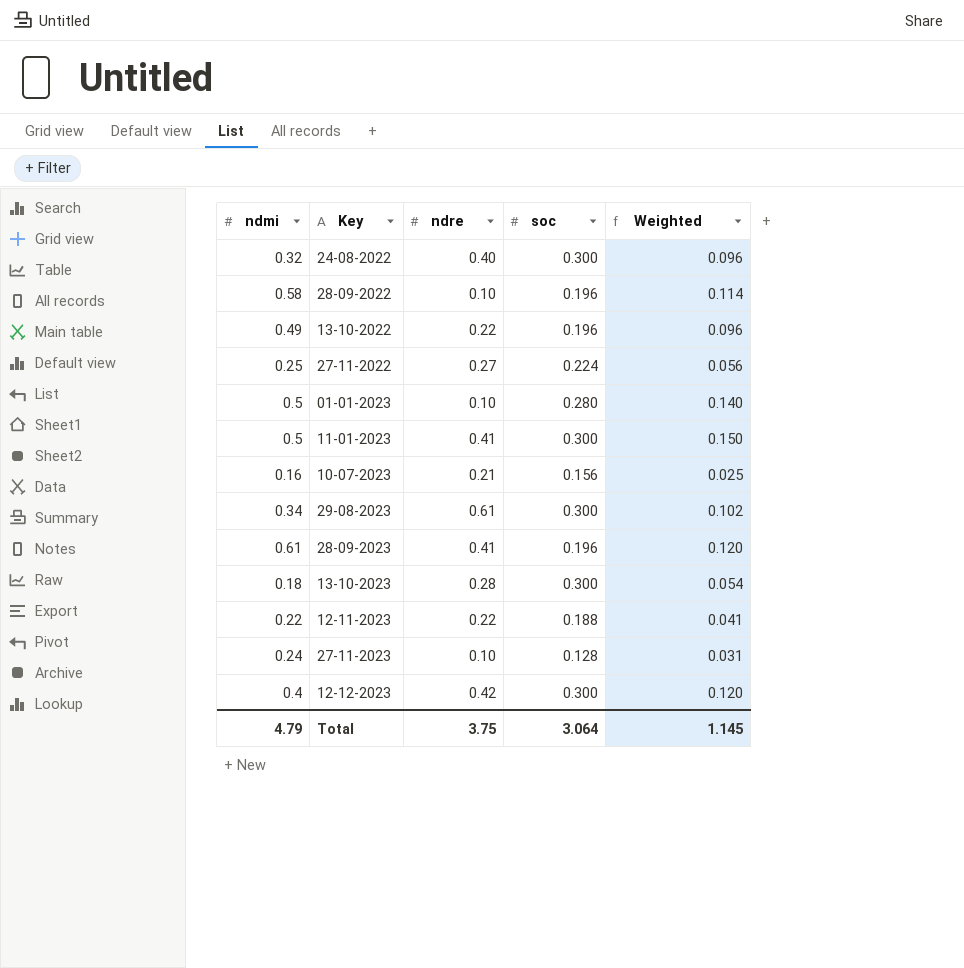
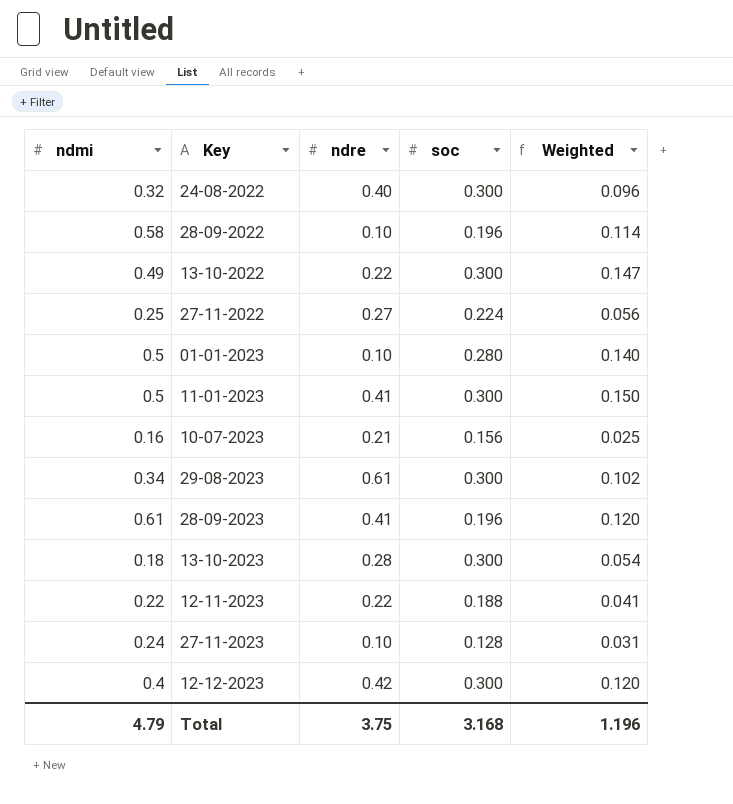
13-10-2022 | soc: 0.196 -> 0.300
13-10-2022 | Weighted: 0.096 -> 0.147
Total | soc: 3.064 -> 3.168
Total | Weighted: 1.145 -> 1.196

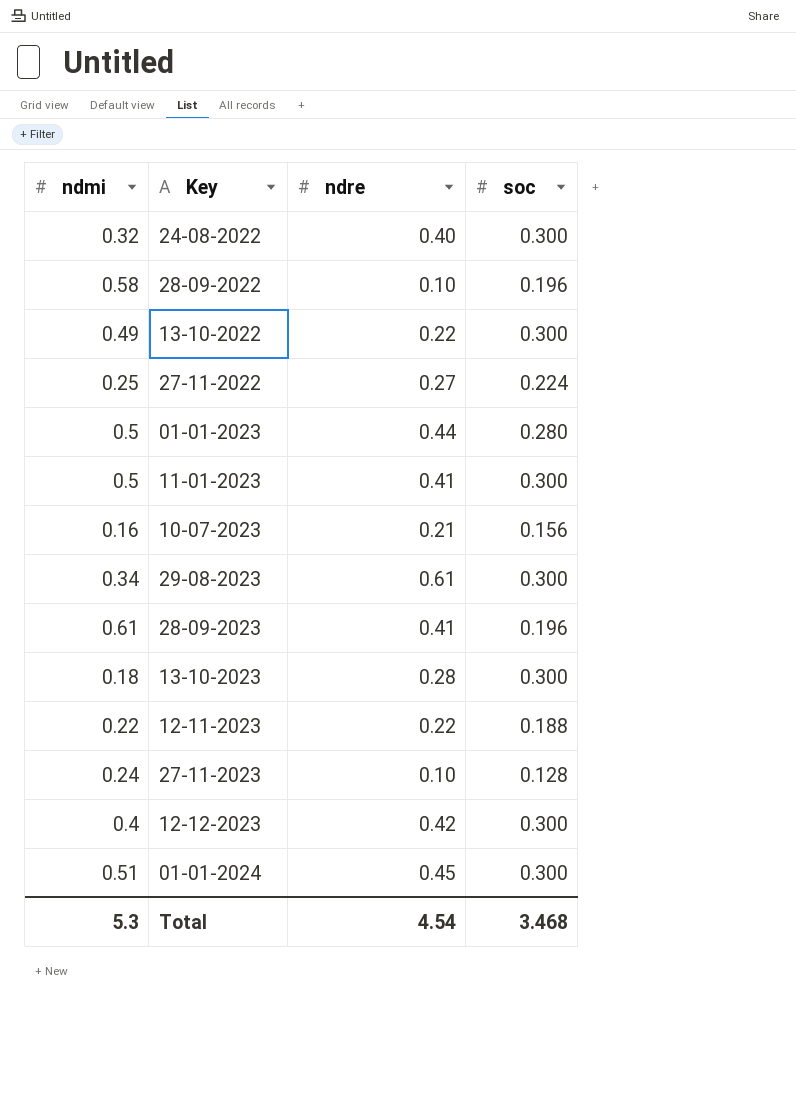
column Weighted | formula: [ndmi] * [soc] -> none
01-01-2023 | ndre: 0.10 -> 0.44
row 01-01-2024: none -> 0.51 | 0.45 | 0.300
Total | ndmi: 4.79 -> 5.3
Total | ndre: 3.75 -> 4.54
Total | soc: 3.168 -> 3.468

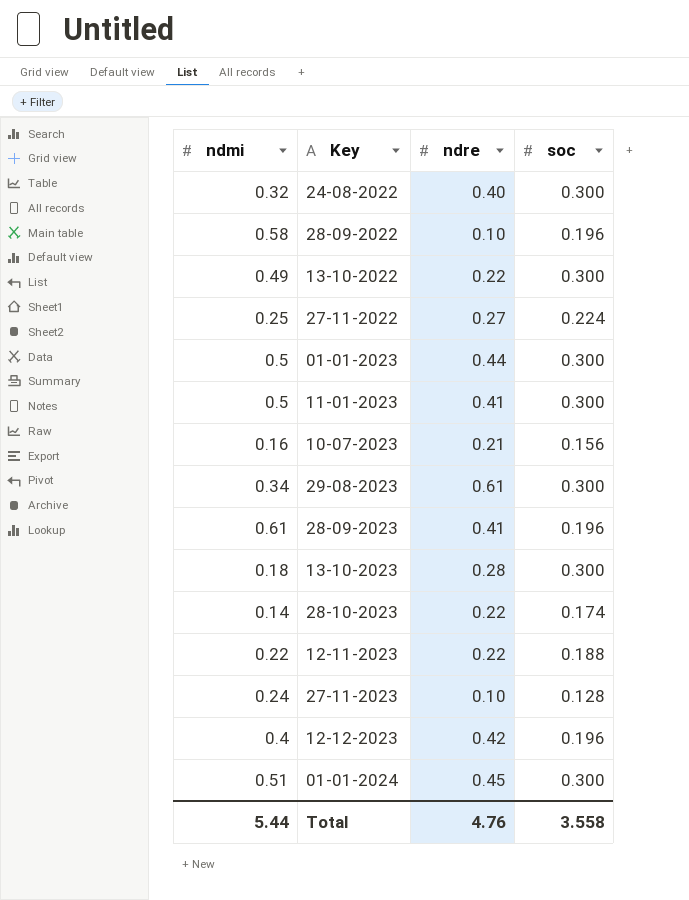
01-01-2023 | soc: 0.280 -> 0.300
row 28-10-2023: none -> 0.14 | 0.22 | 0.174
12-12-2023 | soc: 0.300 -> 0.196
Total | ndmi: 5.3 -> 5.44
Total | ndre: 4.54 -> 4.76
Total | soc: 3.468 -> 3.558

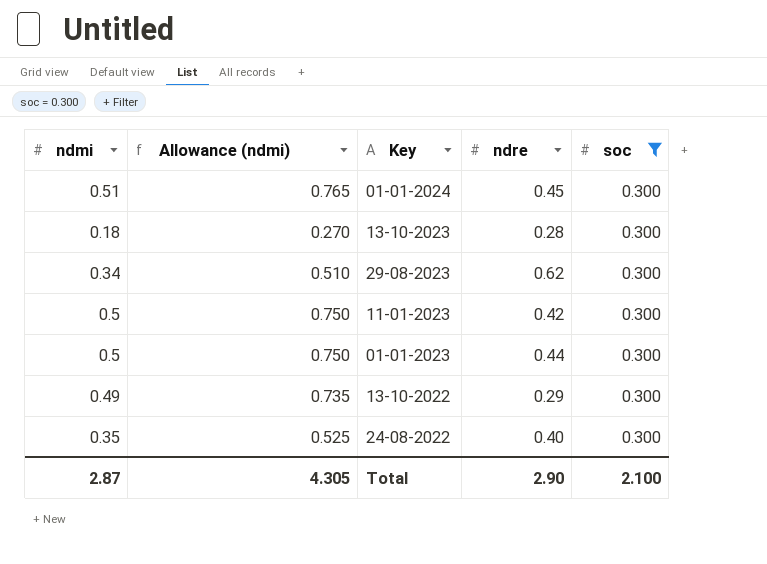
filter: none -> soc = 0.300
row order: Key ascending -> Key descending
column Allowance (ndmi) | formula: none -> [ndmi] * 1.5
29-08-2023 | ndre: 0.61 -> 0.62
11-01-2023 | ndre: 0.41 -> 0.42
13-10-2022 | ndre: 0.22 -> 0.29
24-08-2022 | ndmi: 0.32 -> 0.35
Total | ndmi: 5.44 -> 2.87
Total | ndre: 4.76 -> 2.90
Total | soc: 3.558 -> 2.100

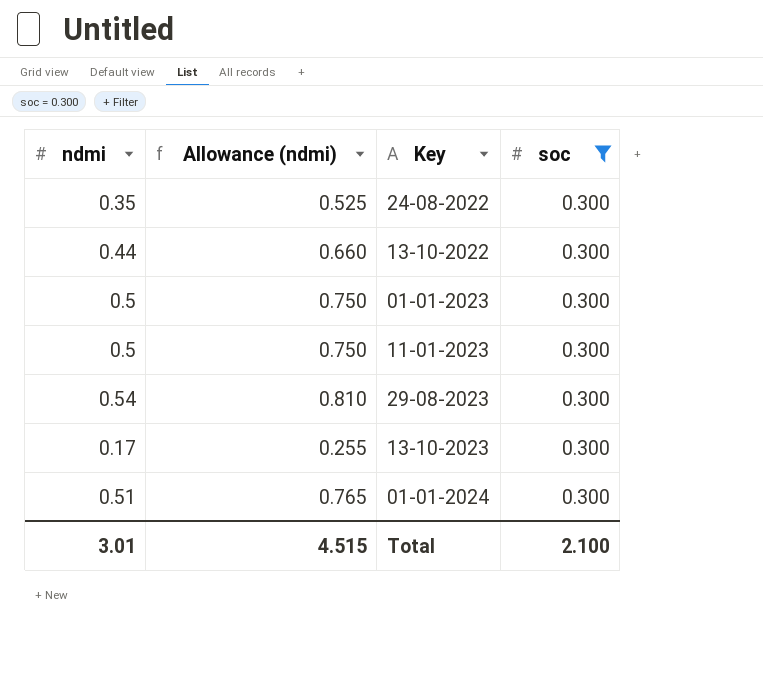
row order: Key descending -> Key ascending
column ndre | position: 4 -> none
13-10-2022 | ndmi: 0.49 -> 0.44
13-10-2022 | Allowance (ndmi): 0.735 -> 0.660
29-08-2023 | ndmi: 0.34 -> 0.54
29-08-2023 | Allowance (ndmi): 0.510 -> 0.810
13-10-2023 | ndmi: 0.18 -> 0.17
13-10-2023 | Allowance (ndmi): 0.270 -> 0.255
Total | ndmi: 2.87 -> 3.01
Total | Allowance (ndmi): 4.305 -> 4.515

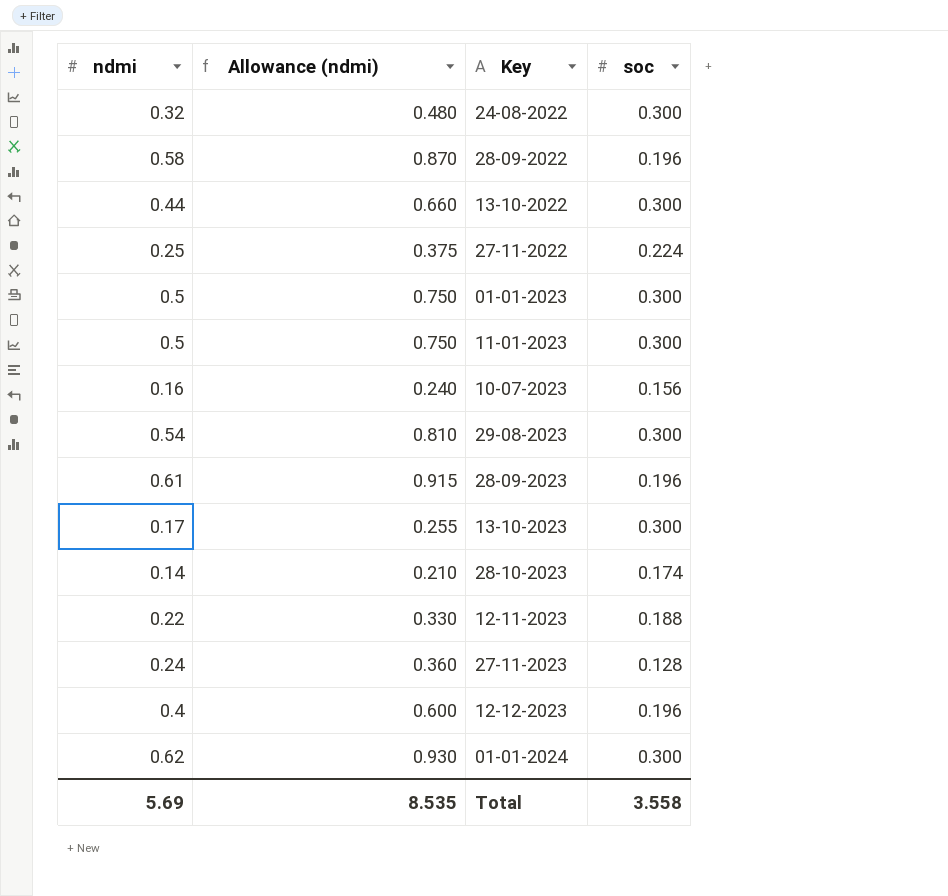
filter: soc = 0.300 -> none
24-08-2022 | ndmi: 0.35 -> 0.32
24-08-2022 | Allowance (ndmi): 0.525 -> 0.480
01-01-2024 | ndmi: 0.51 -> 0.62
01-01-2024 | Allowance (ndmi): 0.765 -> 0.930
Total | ndmi: 3.01 -> 5.69
Total | Allowance (ndmi): 4.515 -> 8.535
Total | soc: 2.100 -> 3.558

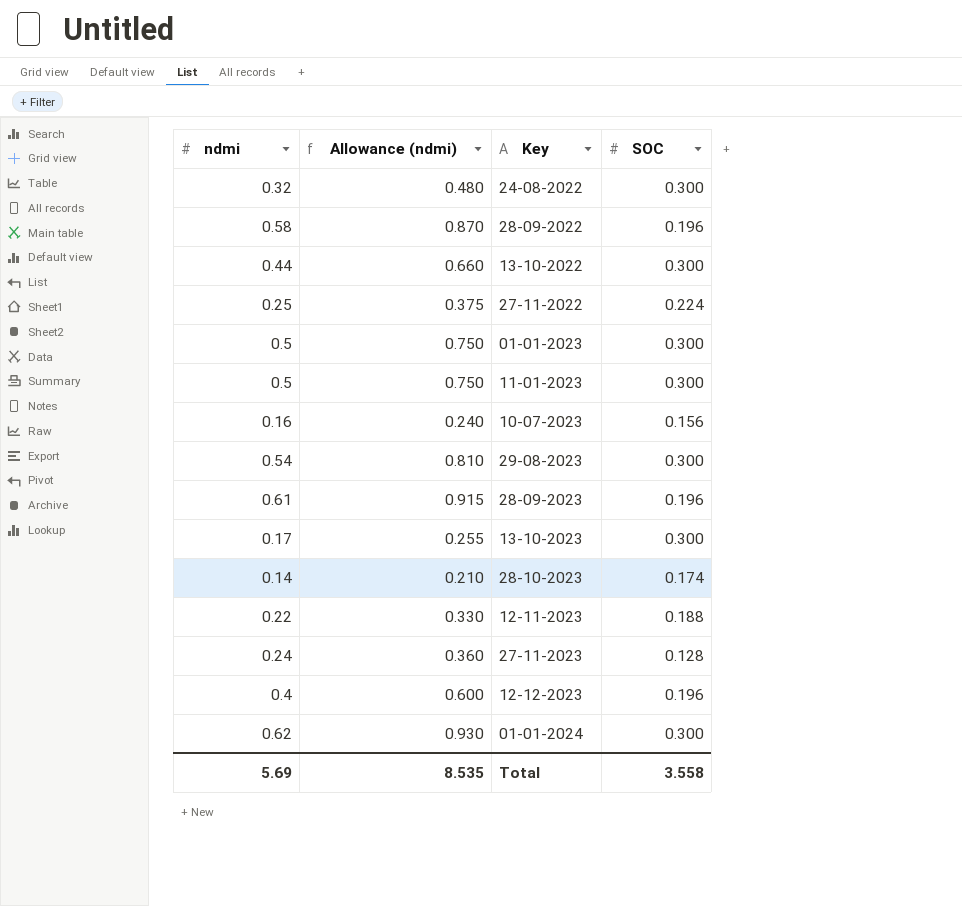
column name: soc -> SOC

